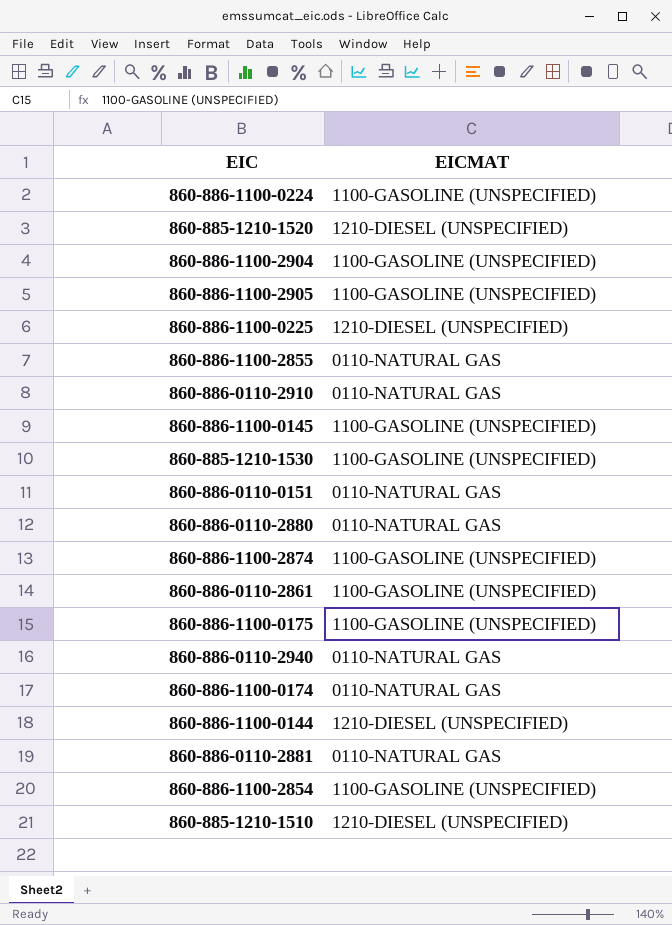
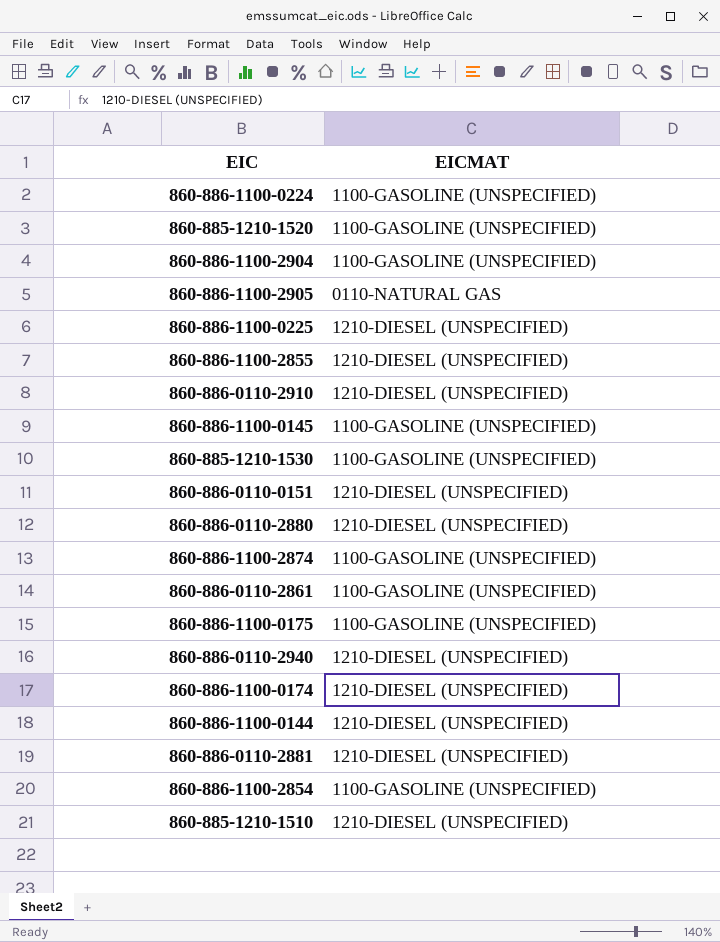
860-885-1210-1520 | EICMAT: 1210-DIESEL (UNSPECIFIED) -> 1100-GASOLINE (UNSPECIFIED)
860-886-1100-2905 | EICMAT: 1100-GASOLINE (UNSPECIFIED) -> 0110-NATURAL GAS
860-886-1100-2855 | EICMAT: 0110-NATURAL GAS -> 1210-DIESEL (UNSPECIFIED)
860-886-0110-2910 | EICMAT: 0110-NATURAL GAS -> 1210-DIESEL (UNSPECIFIED)
860-886-0110-0151 | EICMAT: 0110-NATURAL GAS -> 1210-DIESEL (UNSPECIFIED)
860-886-0110-2880 | EICMAT: 0110-NATURAL GAS -> 1210-DIESEL (UNSPECIFIED)
860-886-0110-2940 | EICMAT: 0110-NATURAL GAS -> 1210-DIESEL (UNSPECIFIED)
860-886-1100-0174 | EICMAT: 0110-NATURAL GAS -> 1210-DIESEL (UNSPECIFIED)
860-886-0110-2881 | EICMAT: 0110-NATURAL GAS -> 1210-DIESEL (UNSPECIFIED)

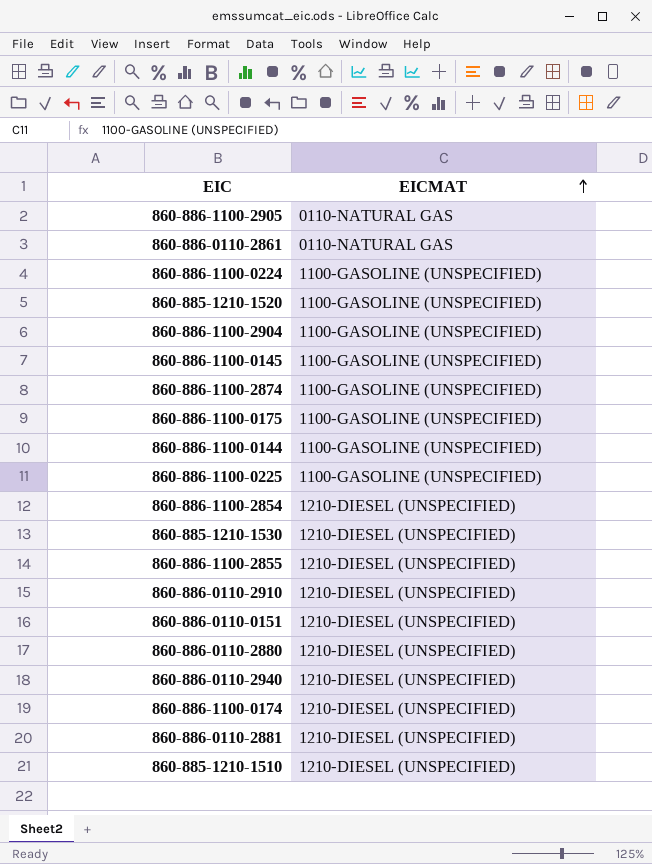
row order: none -> EICMAT ascending
860-886-0110-2861 | EICMAT: 1100-GASOLINE (UNSPECIFIED) -> 0110-NATURAL GAS
860-886-1100-0144 | EICMAT: 1210-DIESEL (UNSPECIFIED) -> 1100-GASOLINE (UNSPECIFIED)
860-886-1100-0225 | EICMAT: 1210-DIESEL (UNSPECIFIED) -> 1100-GASOLINE (UNSPECIFIED)
860-886-1100-2854 | EICMAT: 1100-GASOLINE (UNSPECIFIED) -> 1210-DIESEL (UNSPECIFIED)
860-885-1210-1530 | EICMAT: 1100-GASOLINE (UNSPECIFIED) -> 1210-DIESEL (UNSPECIFIED)

